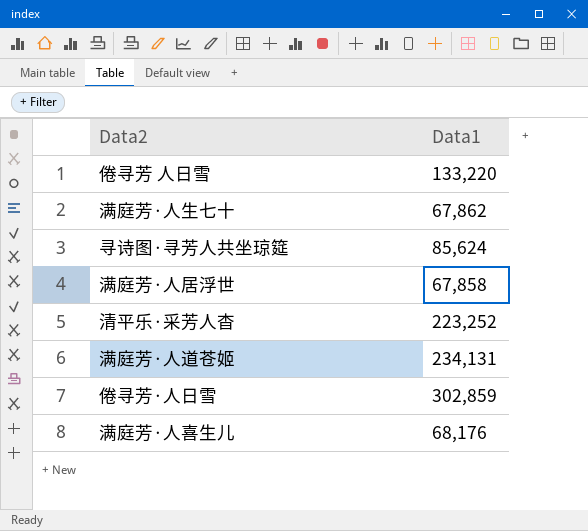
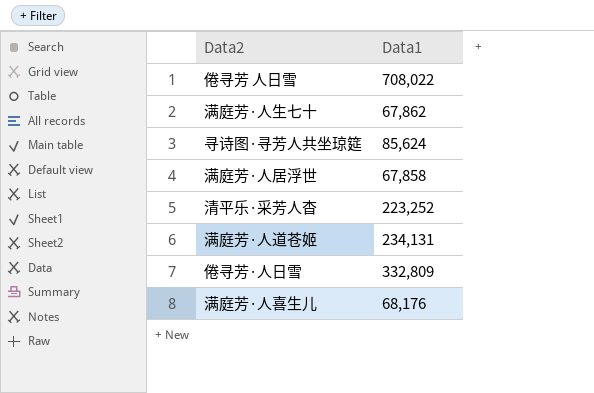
倦寻芳 人日雪 | Data1: 133,220 -> 708,022
倦寻芳·人日雪 | Data1: 302,859 -> 332,809

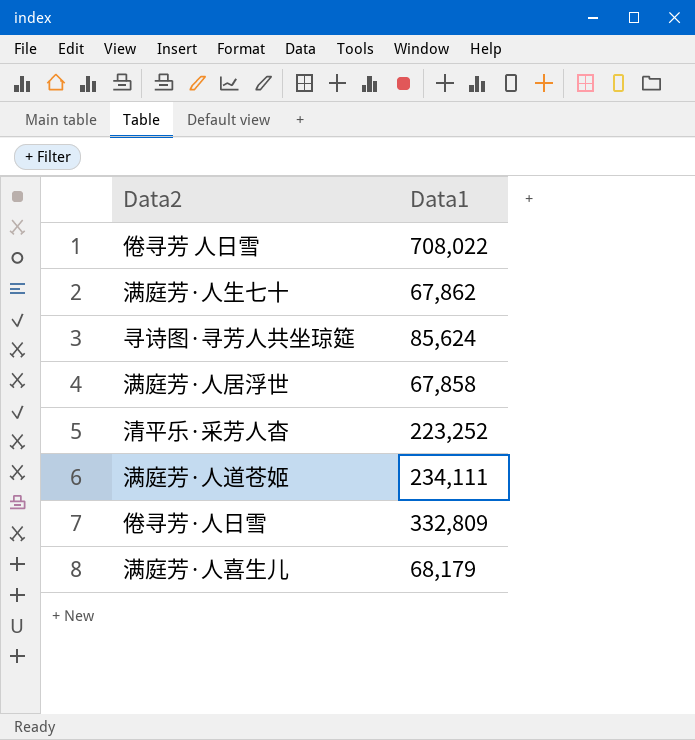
满庭芳·人道苍姬 | Data1: 234,131 -> 234,111
满庭芳·人喜生儿 | Data1: 68,176 -> 68,179

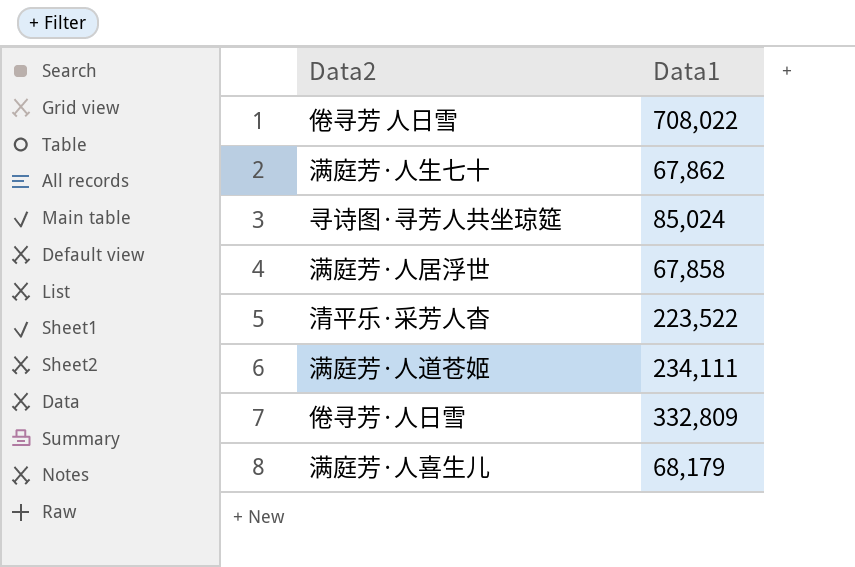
寻诗图·寻芳人共坐琼筵 | Data1: 85,624 -> 85,024
清平乐·采芳人杳 | Data1: 223,252 -> 223,522

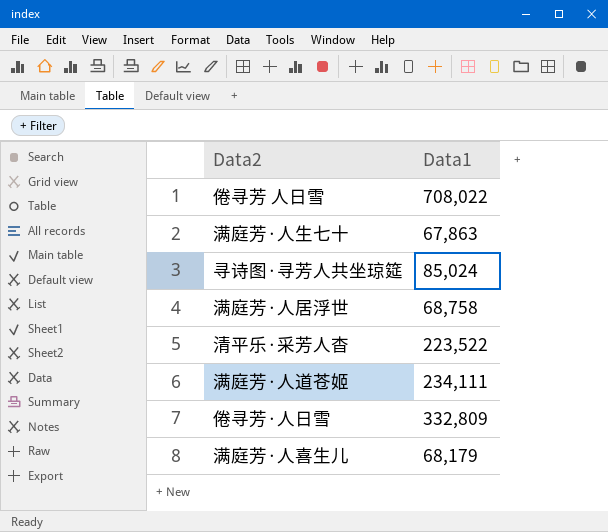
满庭芳·人生七十 | Data1: 67,862 -> 67,863
满庭芳·人居浮世 | Data1: 67,858 -> 68,758

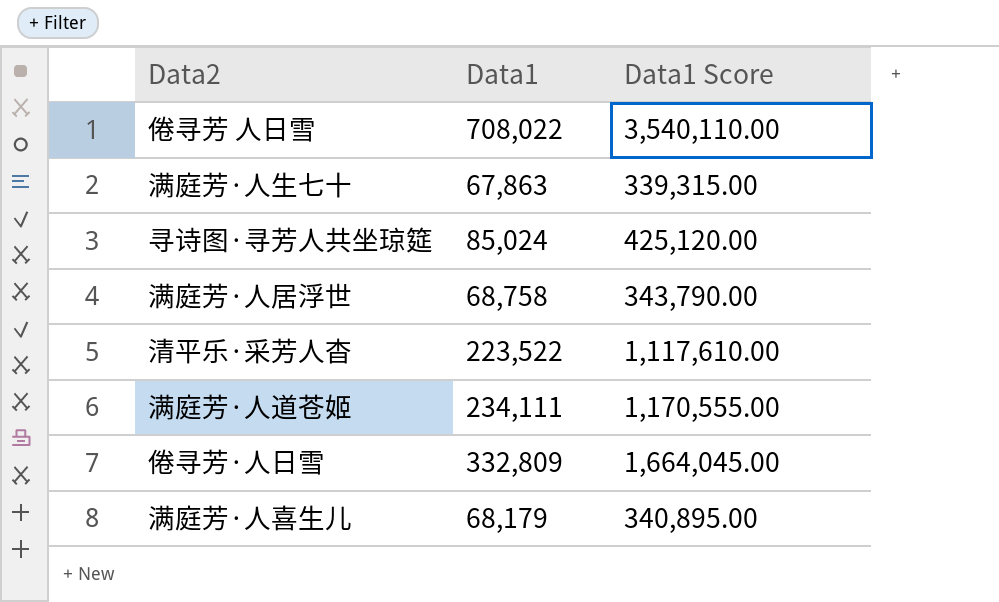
column Data1 Score | formula: none -> [Data1] * 5

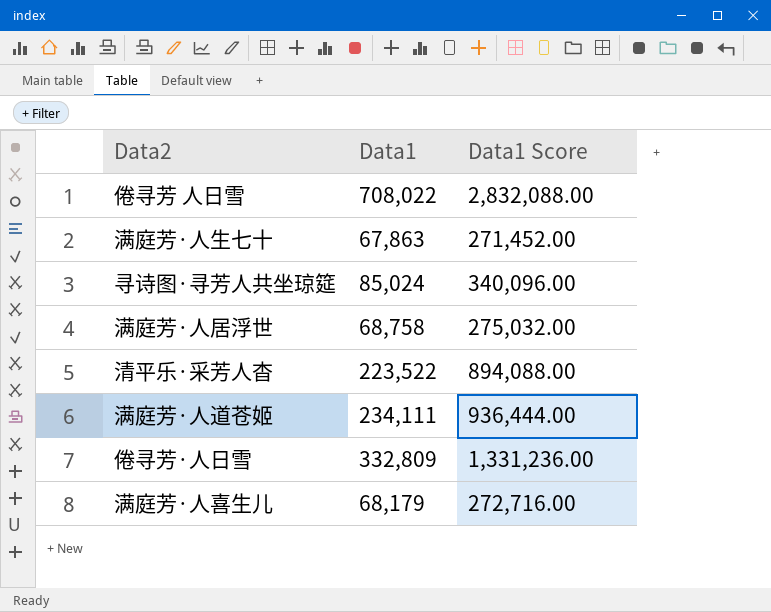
column Data1 Score | formula: [Data1] * 5 -> [Data1] * 4

